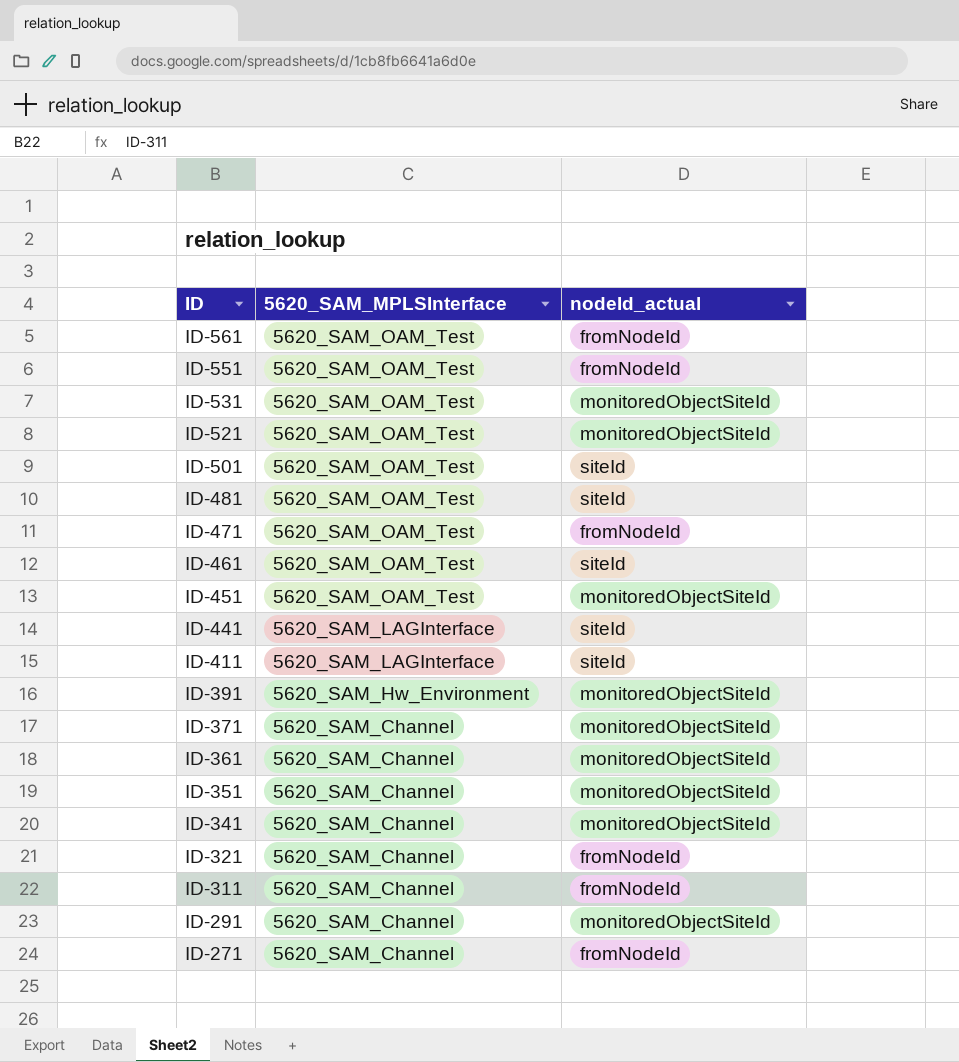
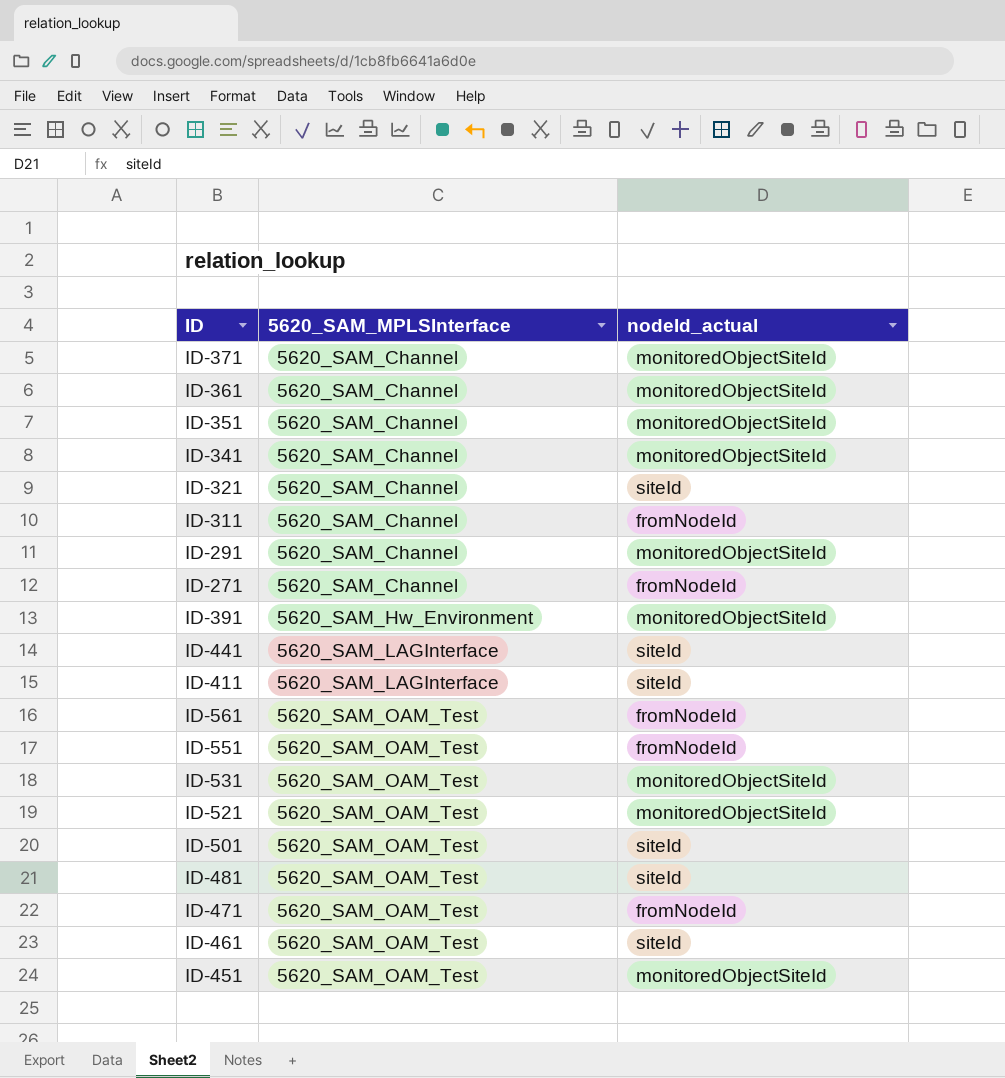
row order: ID descending -> 5620_SAM_MPLSInterface ascending
ID-321 | nodeId_actual: fromNodeId -> siteId

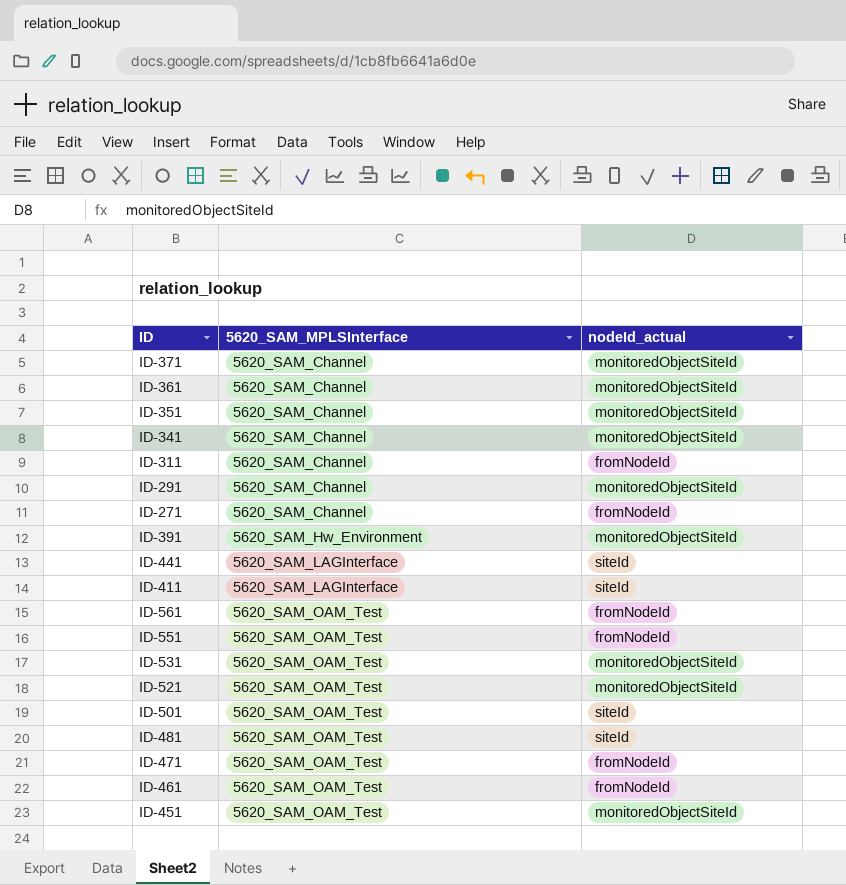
row ID-321: 5620_SAM_Channel | siteId -> none
ID-461 | nodeId_actual: siteId -> fromNodeId

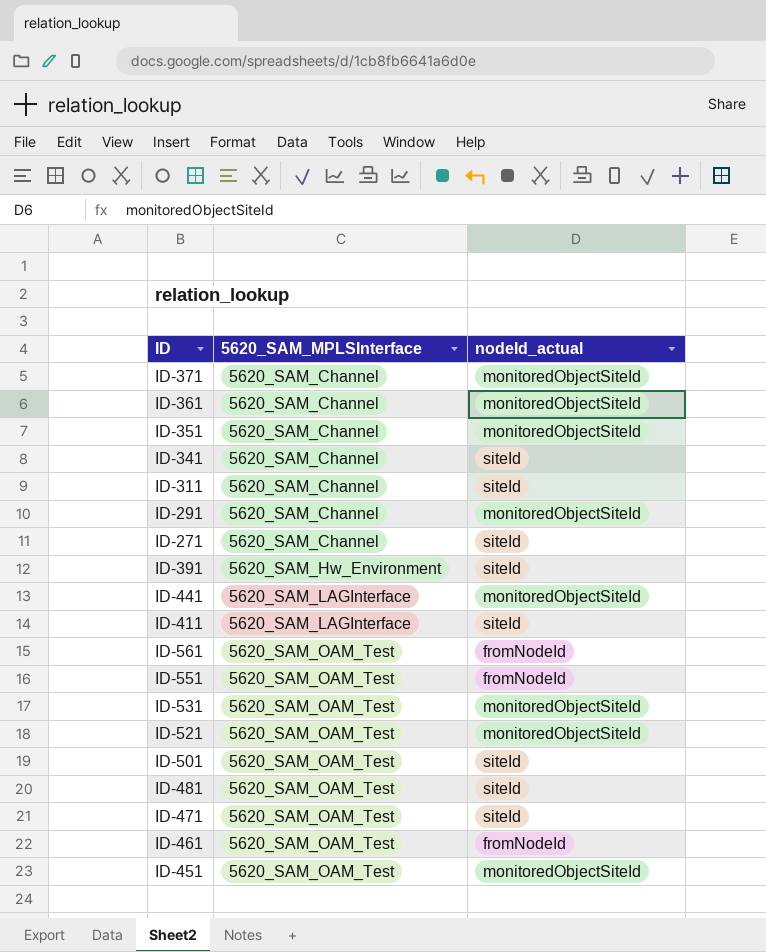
ID-341 | nodeId_actual: monitoredObjectSiteId -> siteId
ID-311 | nodeId_actual: fromNodeId -> siteId
ID-271 | nodeId_actual: fromNodeId -> siteId
ID-391 | nodeId_actual: monitoredObjectSiteId -> siteId
ID-441 | nodeId_actual: siteId -> monitoredObjectSiteId
ID-471 | nodeId_actual: fromNodeId -> siteId

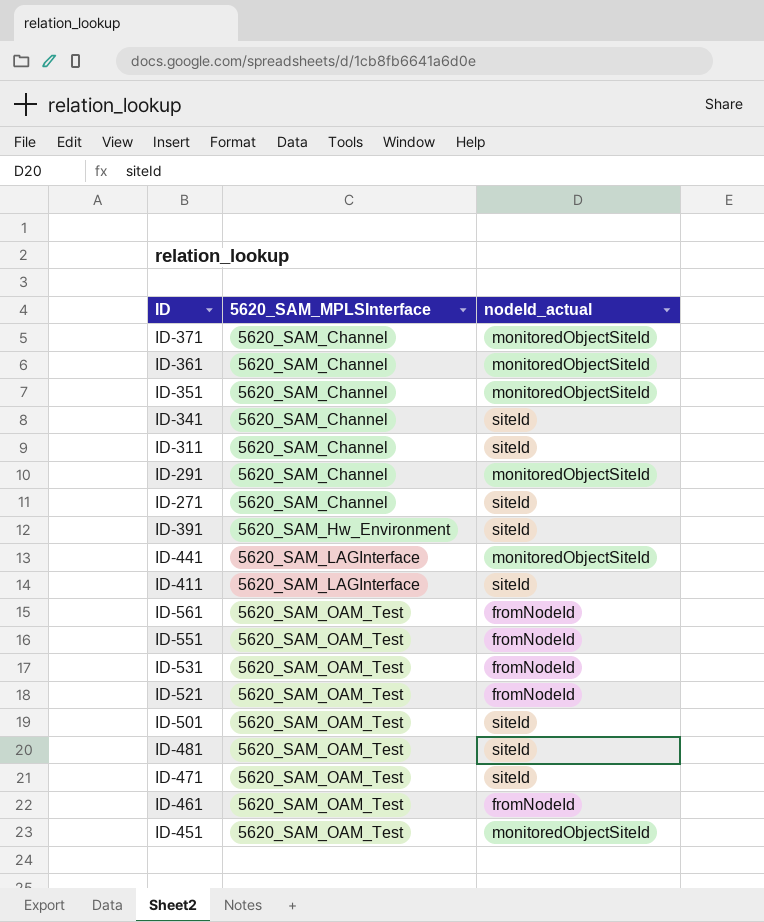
ID-531 | nodeId_actual: monitoredObjectSiteId -> fromNodeId
ID-521 | nodeId_actual: monitoredObjectSiteId -> fromNodeId

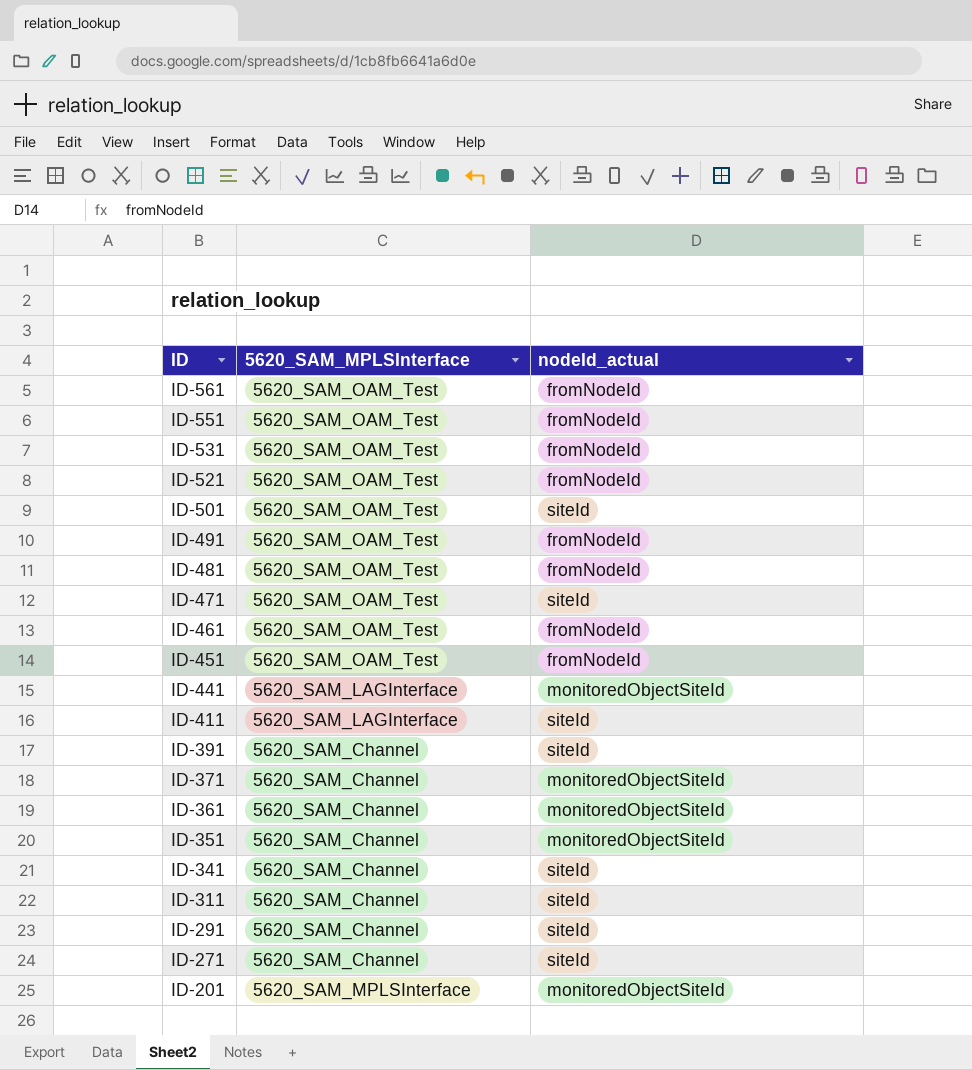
row order: 5620_SAM_MPLSInterface ascending -> ID descending
row ID-491: none -> 5620_SAM_OAM_Test | fromNodeId
ID-481 | nodeId_actual: siteId -> fromNodeId
ID-451 | nodeId_actual: monitoredObjectSiteId -> fromNodeId
ID-391 | 5620_SAM_MPLSInterface: 5620_SAM_Hw_Environment -> 5620_SAM_Channel
ID-291 | nodeId_actual: monitoredObjectSiteId -> siteId
row ID-201: none -> 5620_SAM_MPLSInterface | monitoredObjectSiteId

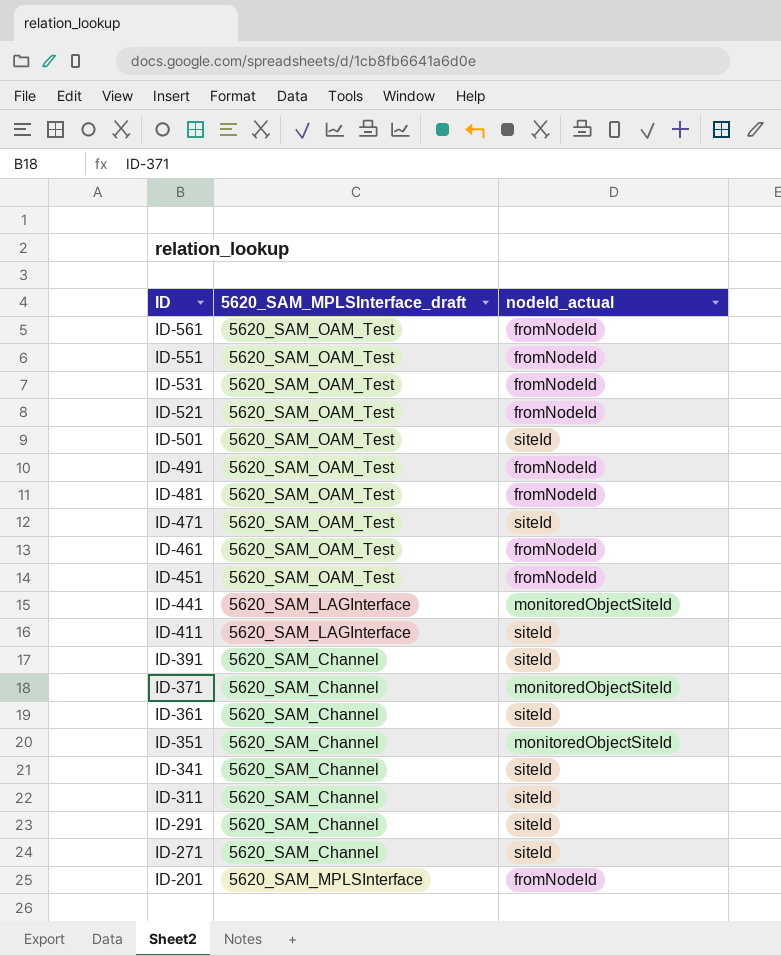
column name: 5620_SAM_MPLSInterface -> 5620_SAM_MPLSInterface_draft
ID-361 | nodeId_actual: monitoredObjectSiteId -> siteId
ID-201 | nodeId_actual: monitoredObjectSiteId -> fromNodeId

